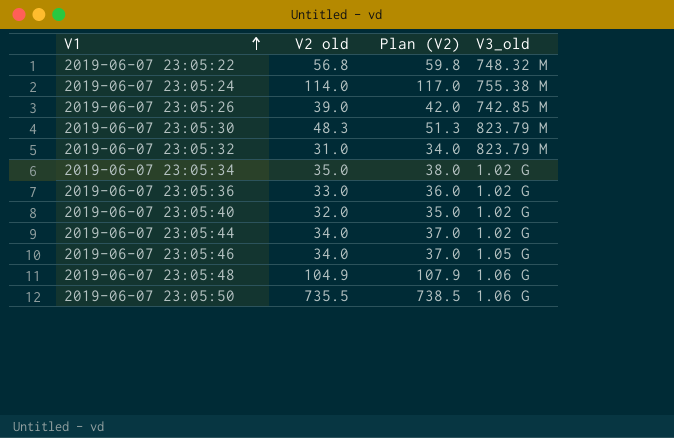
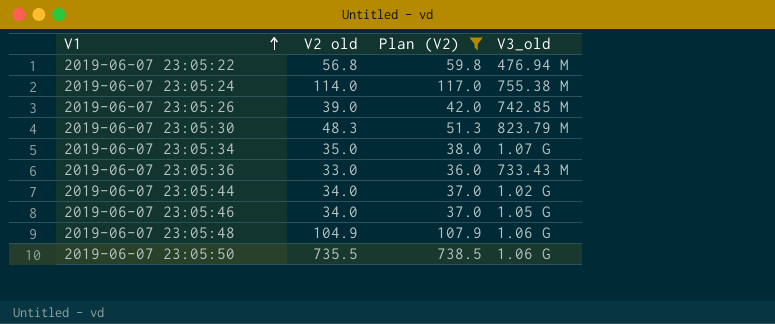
filter: none -> Plan (V2) >= 36.0
2019-06-07 23:05:22 | V3_old: 748.32 M -> 476.94 M
2019-06-07 23:05:34 | V3_old: 1.02 G -> 1.07 G
2019-06-07 23:05:36 | V3_old: 1.02 G -> 733.43 M

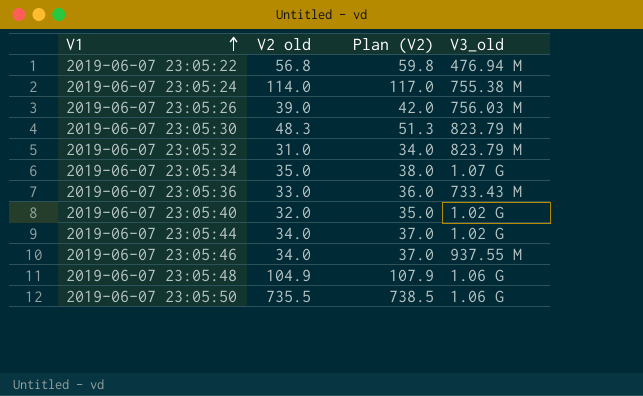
filter: Plan (V2) >= 36.0 -> none
2019-06-07 23:05:26 | V3_old: 742.85 M -> 756.03 M
2019-06-07 23:05:46 | V3_old: 1.05 G -> 937.55 M

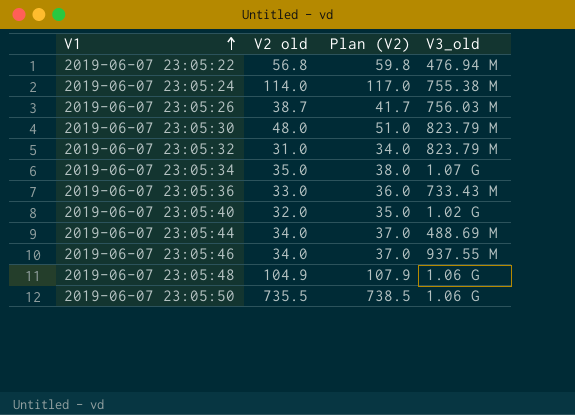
2019-06-07 23:05:26 | V2 old: 39.0 -> 38.7
2019-06-07 23:05:26 | Plan (V2): 42.0 -> 41.7
2019-06-07 23:05:30 | V2 old: 48.3 -> 48.0
2019-06-07 23:05:30 | Plan (V2): 51.3 -> 51.0
2019-06-07 23:05:44 | V3_old: 1.02 G -> 488.69 M

